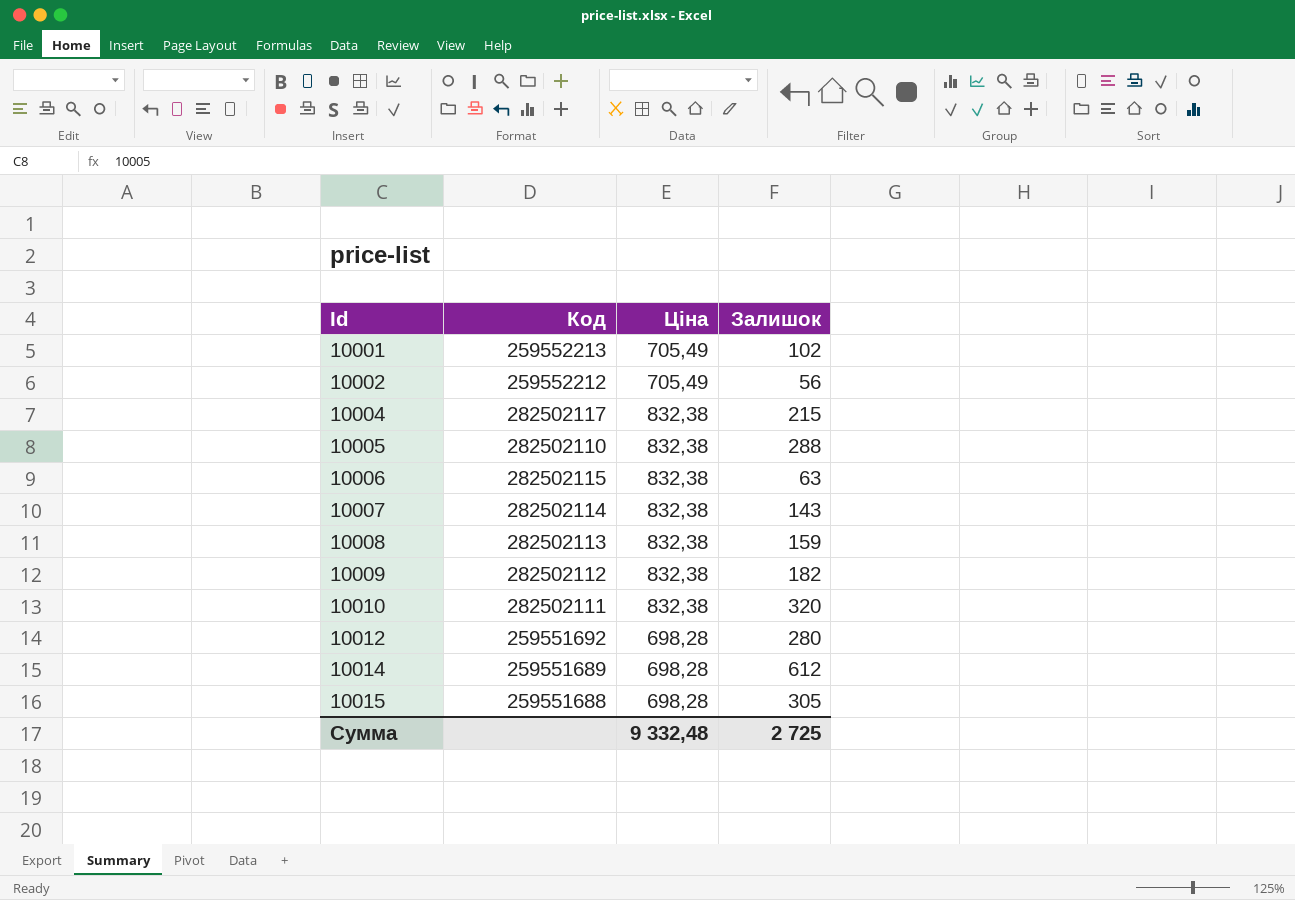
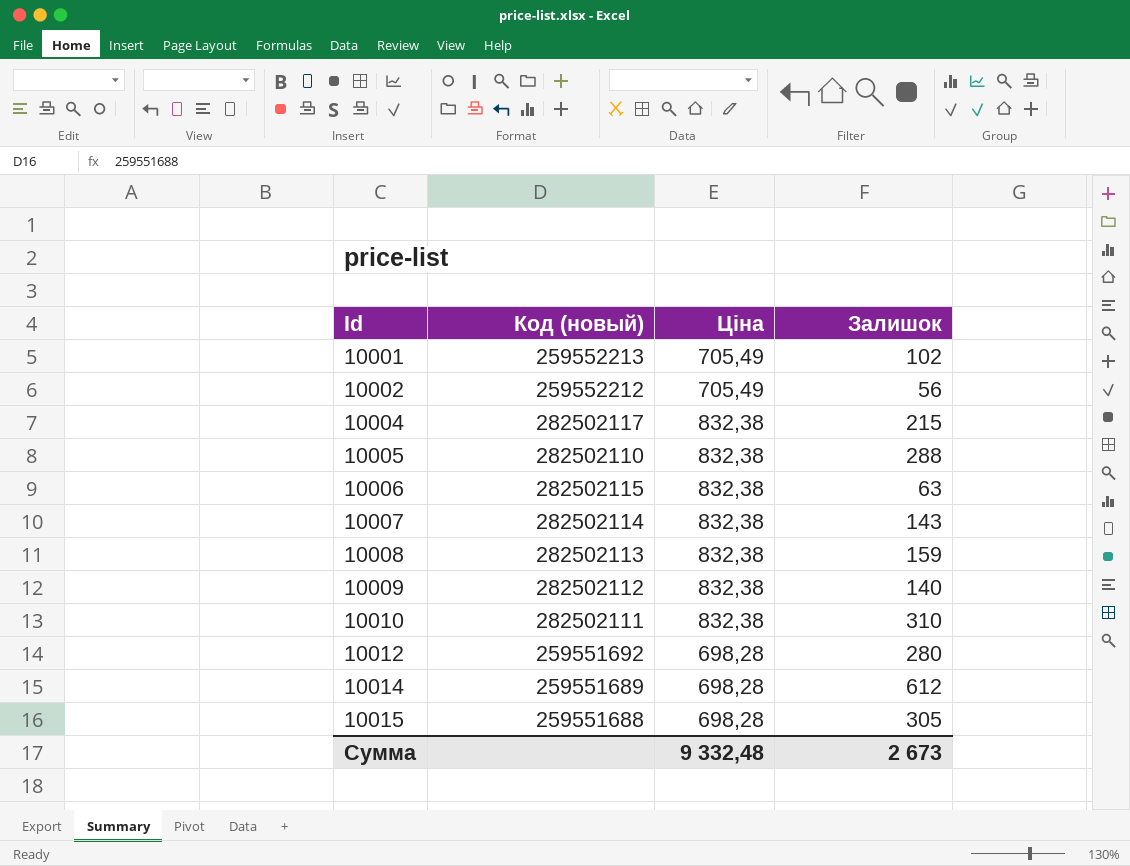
column name: Код -> Код (новый)
10009 | Залишок: 182 -> 140
10010 | Залишок: 320 -> 310
Сумма | Залишок: 2 725 -> 2 673

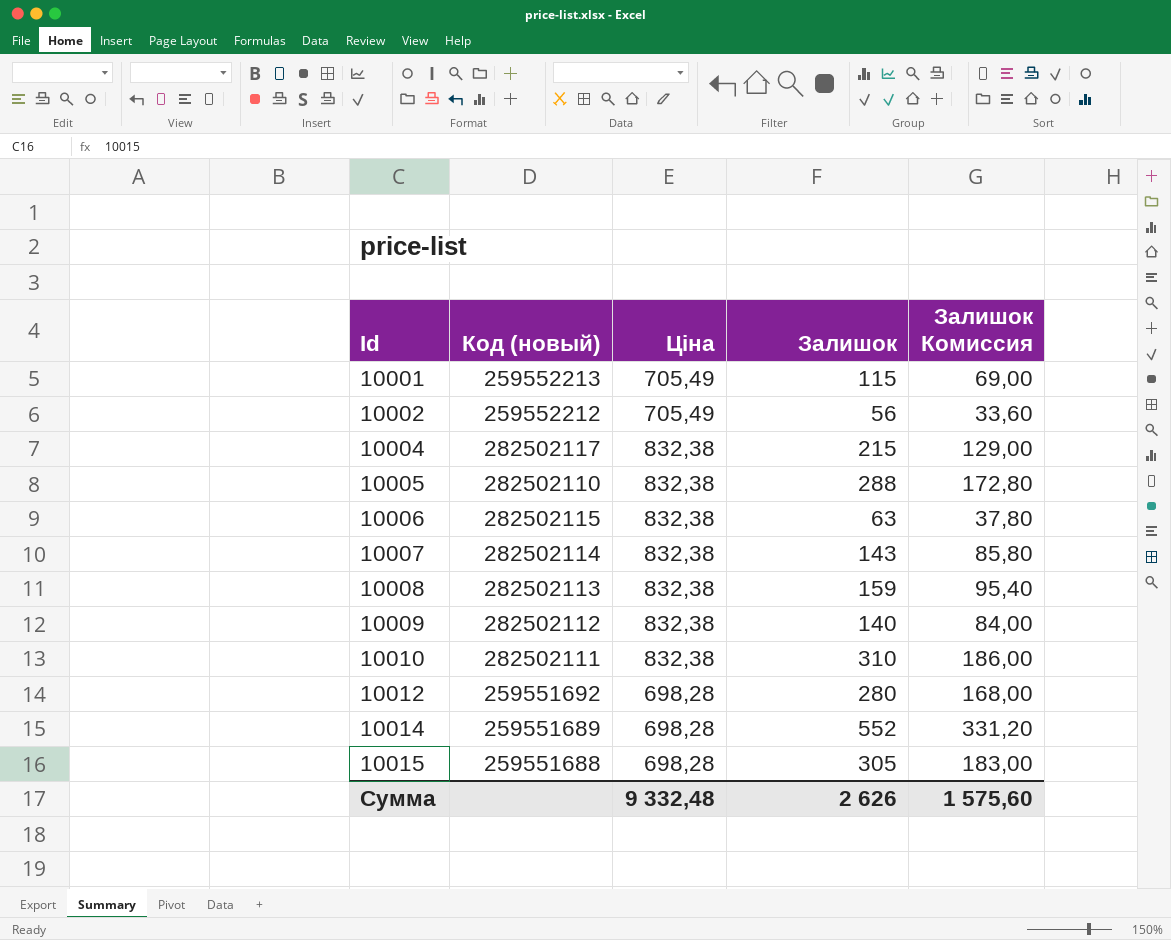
column Залишок Комиссия | formula: none -> [Залишок] * 0,6
10001 | Залишок: 102 -> 115
10014 | Залишок: 612 -> 552
Сумма | Залишок: 2 673 -> 2 626

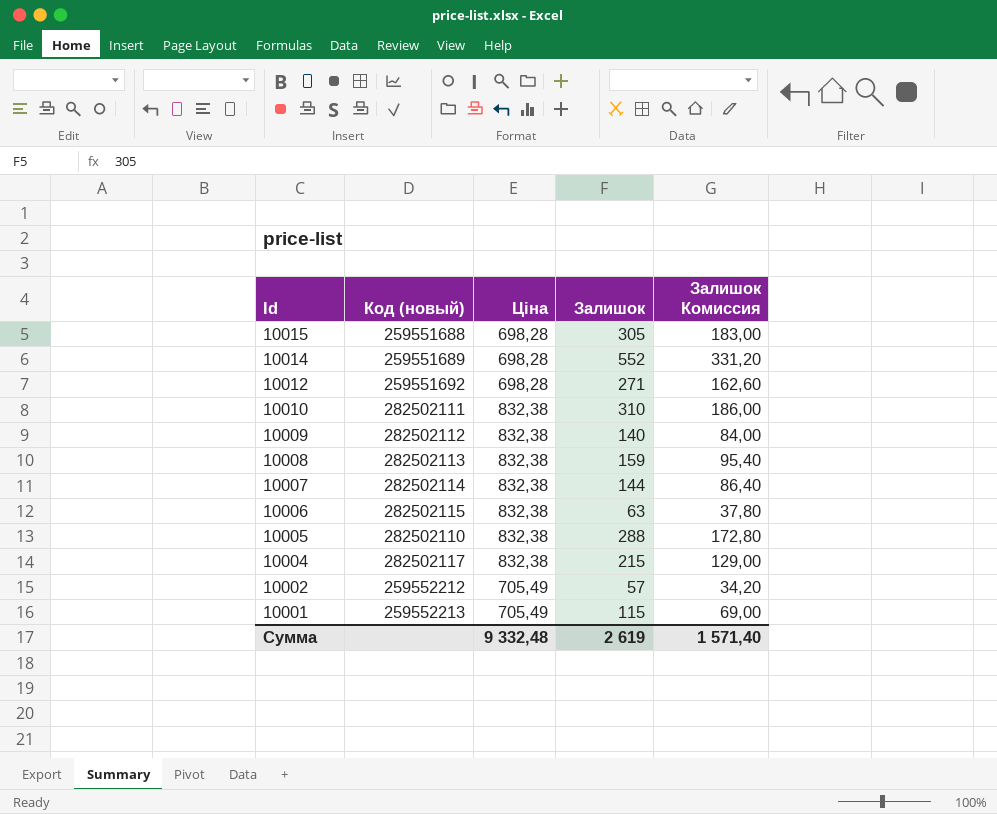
row order: Id ascending -> Id descending
10012 | Залишок: 280 -> 271
10012 | Залишок Комиссия: 168,00 -> 162,60
10007 | Залишок: 143 -> 144
10007 | Залишок Комиссия: 85,80 -> 86,40
10002 | Залишок: 56 -> 57
10002 | Залишок Комиссия: 33,60 -> 34,20
Сумма | Залишок: 2 626 -> 2 619
Сумма | Залишок Комиссия: 1 575,60 -> 1 571,40

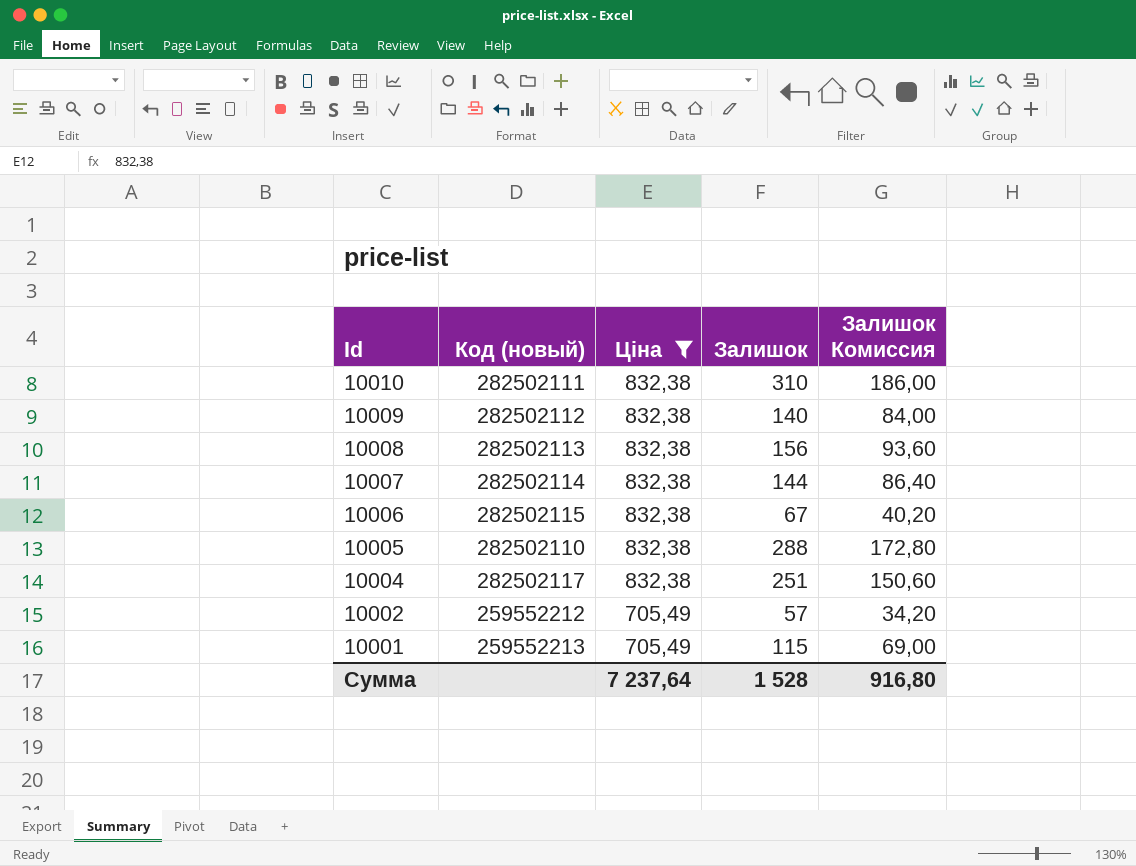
filter: none -> Ціна != 698,28
10008 | Залишок: 159 -> 156
10008 | Залишок Комиссия: 95,40 -> 93,60
10006 | Залишок: 63 -> 67
10006 | Залишок Комиссия: 37,80 -> 40,20
10004 | Залишок: 215 -> 251
10004 | Залишок Комиссия: 129,00 -> 150,60
Сумма | Ціна: 9 332,48 -> 7 237,64
Сумма | Залишок: 2 619 -> 1 528
Сумма | Залишок Комиссия: 1 571,40 -> 916,80

